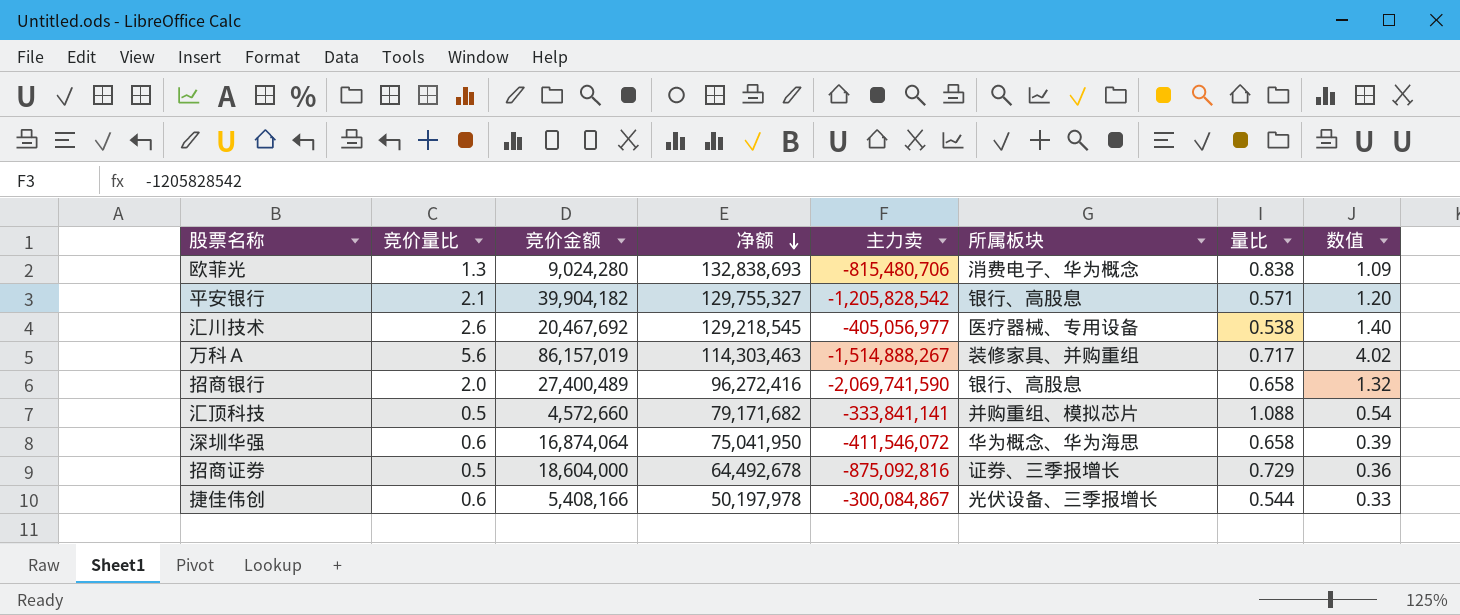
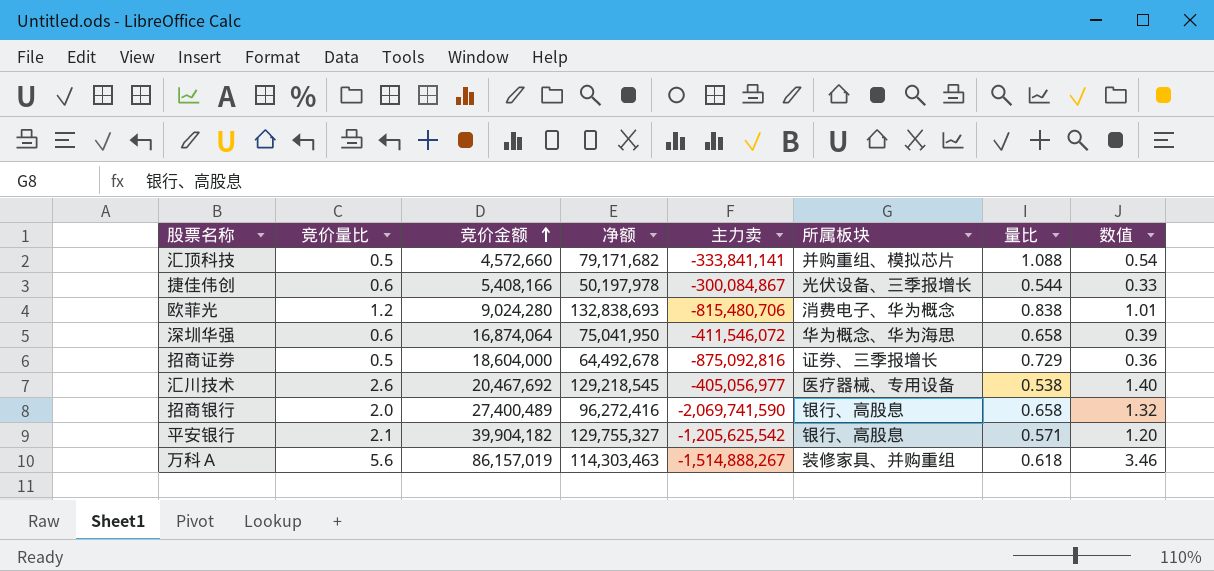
row order: 净额 descending -> 竞价金额 ascending
欧菲光 | 竞价量比: 1.3 -> 1.2
欧菲光 | 数值: 1.09 -> 1.01
平安银行 | 主力卖: -1,205,828,542 -> -1,205,625,542
万科Ａ | 量比: 0.717 -> 0.618
万科Ａ | 数值: 4.02 -> 3.46

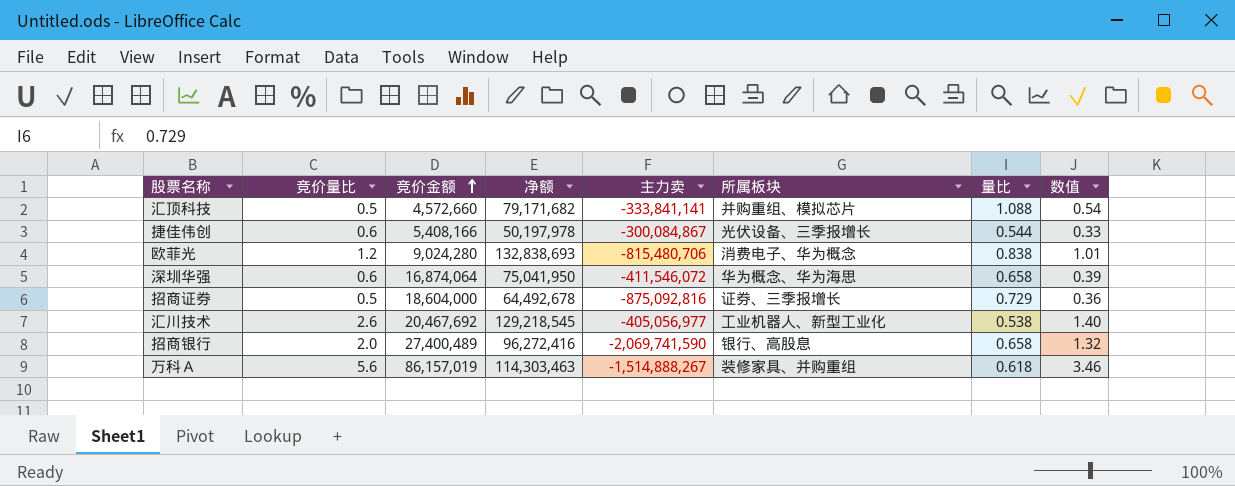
row 平安银行: 2.1 | 39,904,182 | 129,755,327 | -1,205,625,542 | 银行、高股息 | 0.571 | 1.20 -> none
汇川技术 | 所属板块: 医疗器械、专用设备 -> 工业机器人、新型工业化

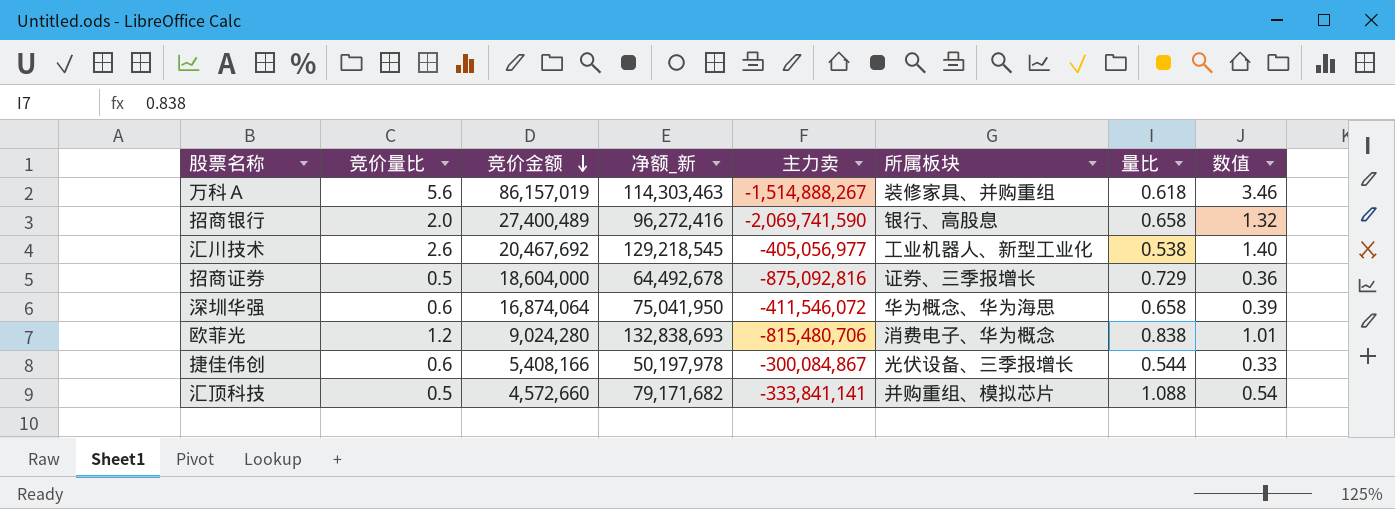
row order: 竞价金额 ascending -> 竞价金额 descending
column name: 净额 -> 净额_新

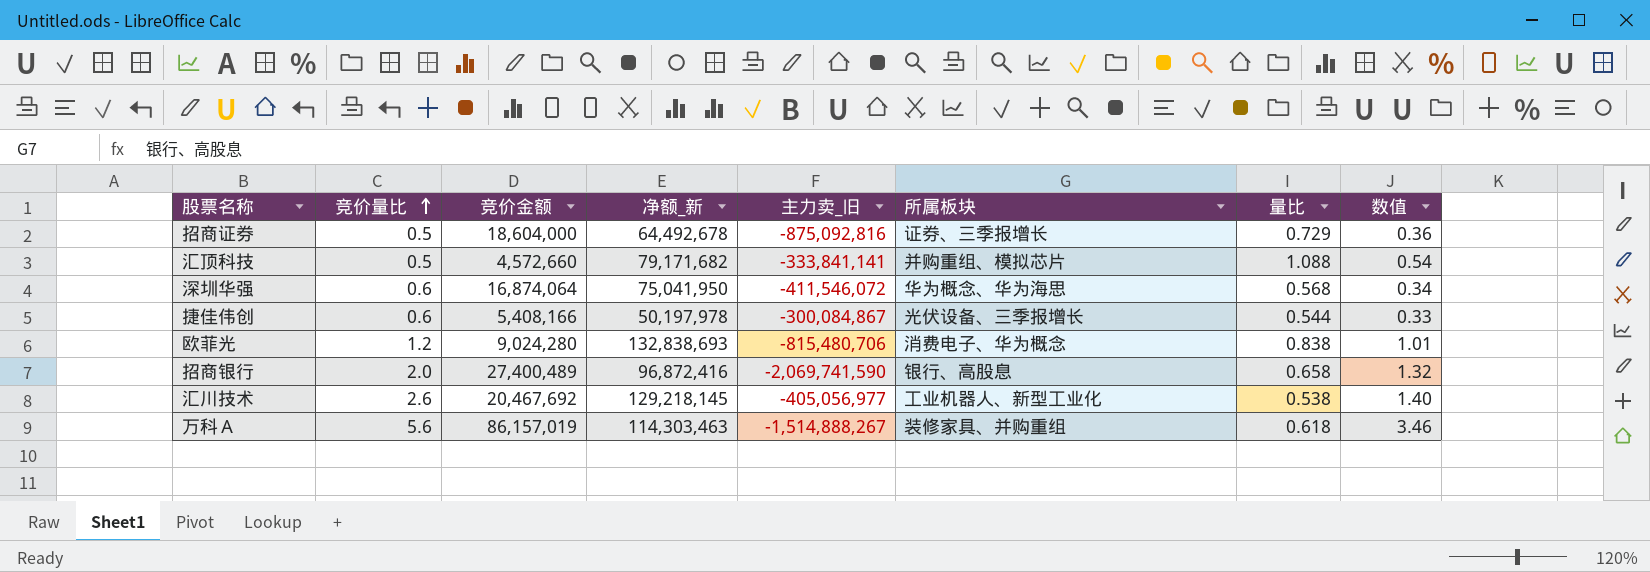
row order: 竞价金额 descending -> 竞价量比 ascending
column name: 主力卖 -> 主力卖_旧
深圳华强 | 量比: 0.658 -> 0.568
深圳华强 | 数值: 0.39 -> 0.34
招商银行 | 净额_新: 96,272,416 -> 96,872,416
汇川技术 | 净额_新: 129,218,545 -> 129,218,145

